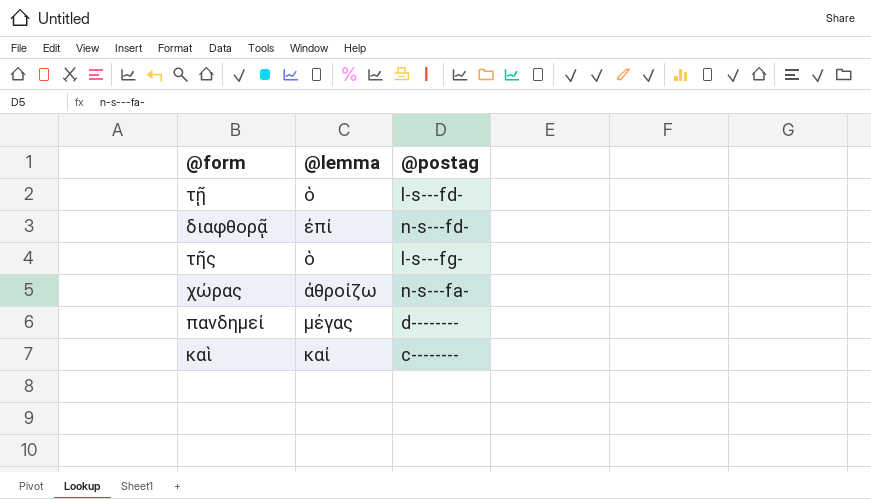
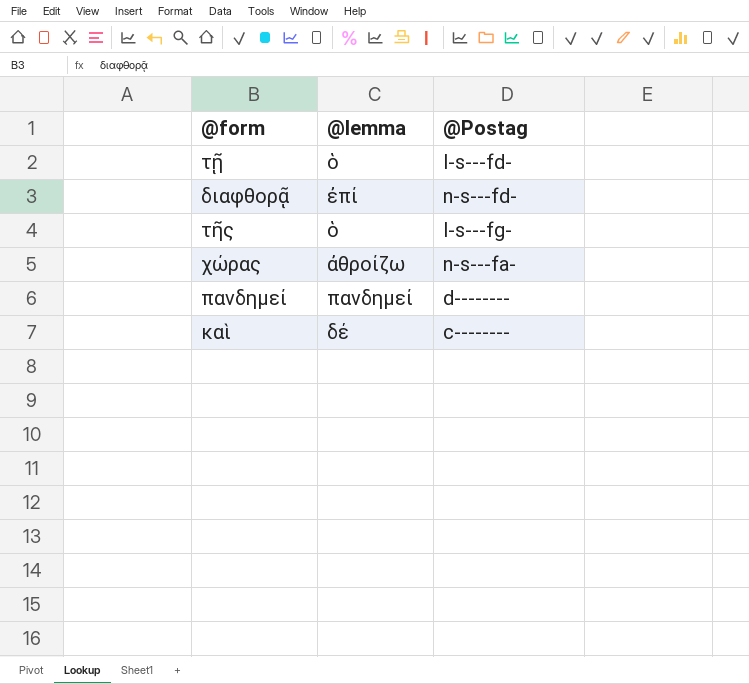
column name: @postag -> @Postag
πανδημεί | @lemma: μέγας -> πανδημεί
καὶ | @lemma: καί -> δέ

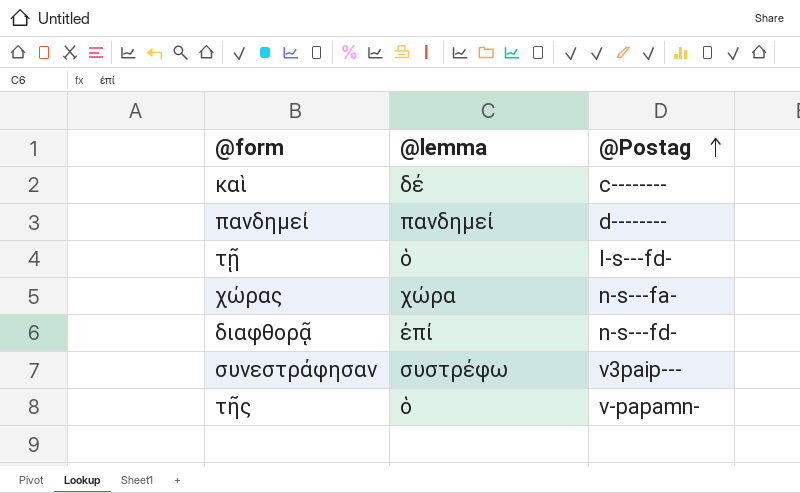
row order: none -> @Postag ascending
χώρας | @lemma: ἀθροίζω -> χώρα
row συνεστράφησαν: none -> συστρέφω | v3paip---
τῆς | @Postag: l-s---fg- -> v-papamn-

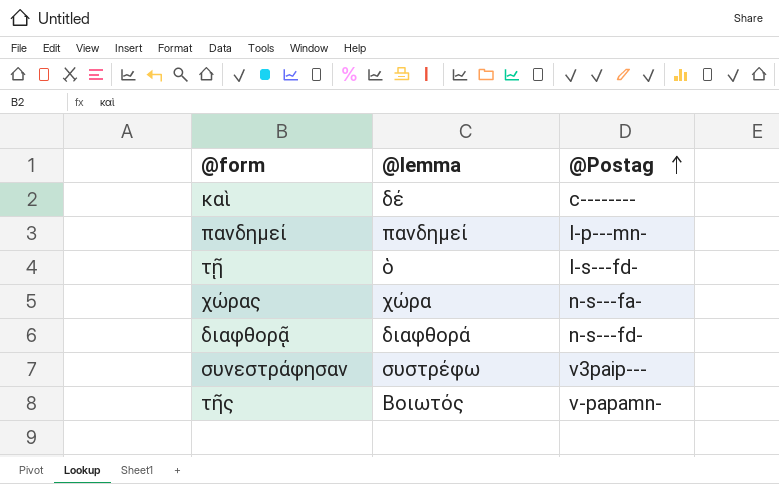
πανδημεί | @Postag: d-------- -> l-p---mn-
διαφθορᾷ | @lemma: ἐπί -> διαφθορά
τῆς | @lemma: ὁ -> Βοιωτός

